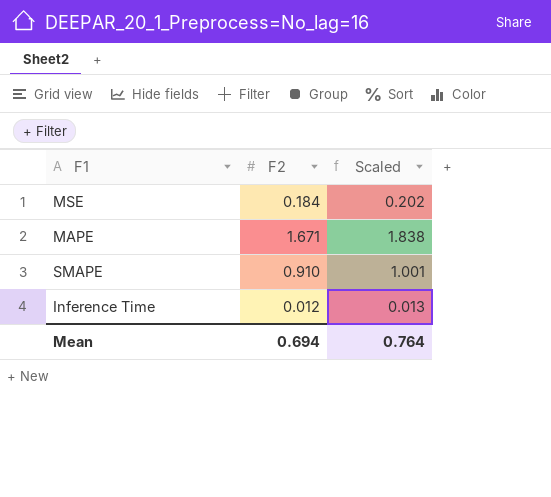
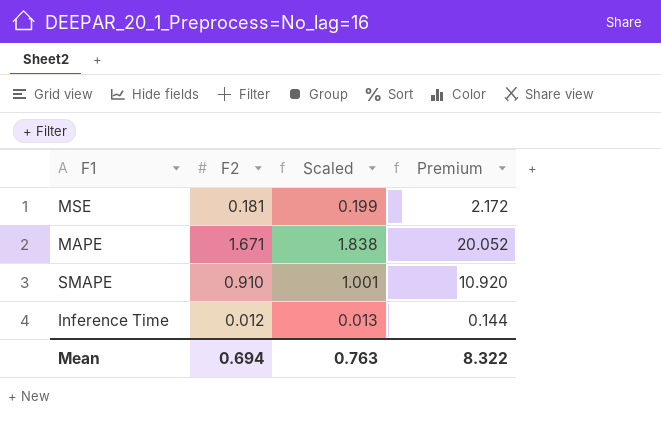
column Premium | formula: none -> [F2] * 12
MSE | F2: 0.184 -> 0.181
MSE | Scaled: 0.202 -> 0.199
Mean | Scaled: 0.764 -> 0.763

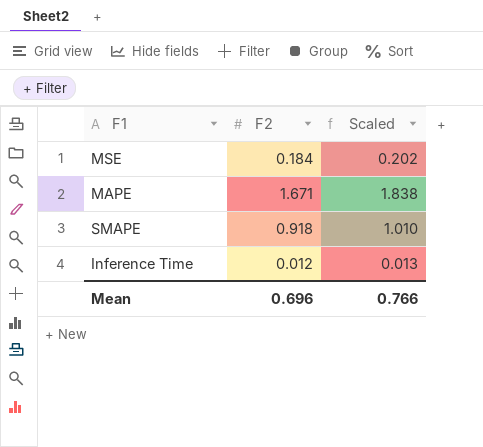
column Premium | formula: [F2] * 12 -> none
MSE | F2: 0.181 -> 0.184
MSE | Scaled: 0.199 -> 0.202
SMAPE | F2: 0.910 -> 0.918
SMAPE | Scaled: 1.001 -> 1.010
Mean | F2: 0.694 -> 0.696
Mean | Scaled: 0.763 -> 0.766

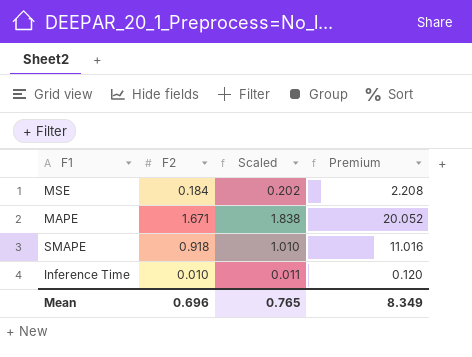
column Premium | formula: none -> [F2] * 12
Inference Time | F2: 0.012 -> 0.010
Inference Time | Scaled: 0.013 -> 0.011
Mean | Scaled: 0.766 -> 0.765

